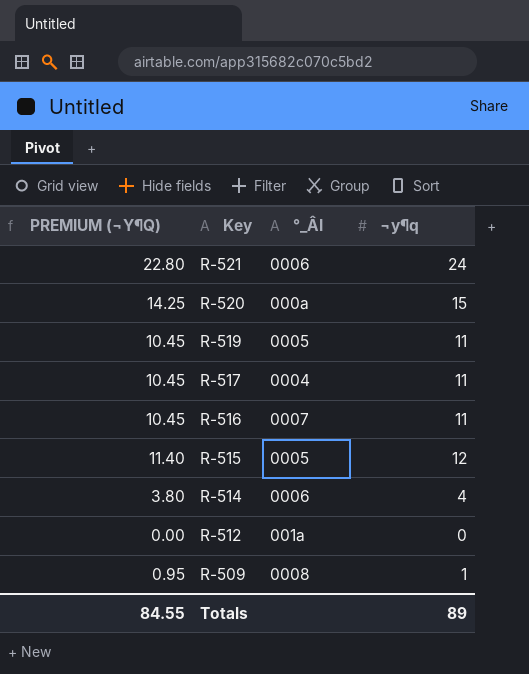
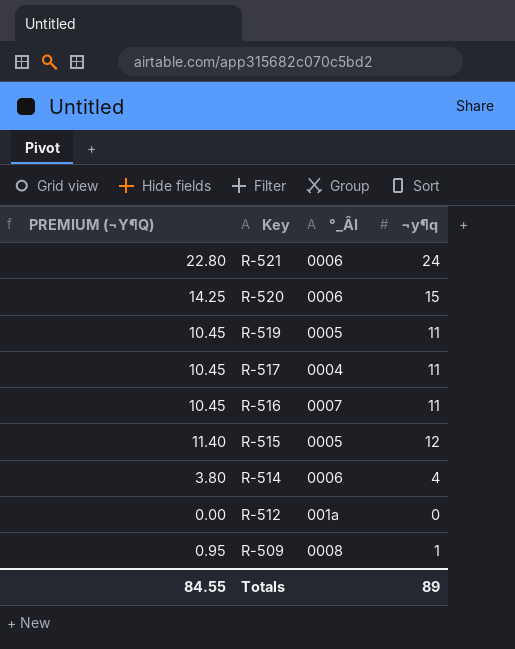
R-520 | °_ÂI: 000a -> 0006

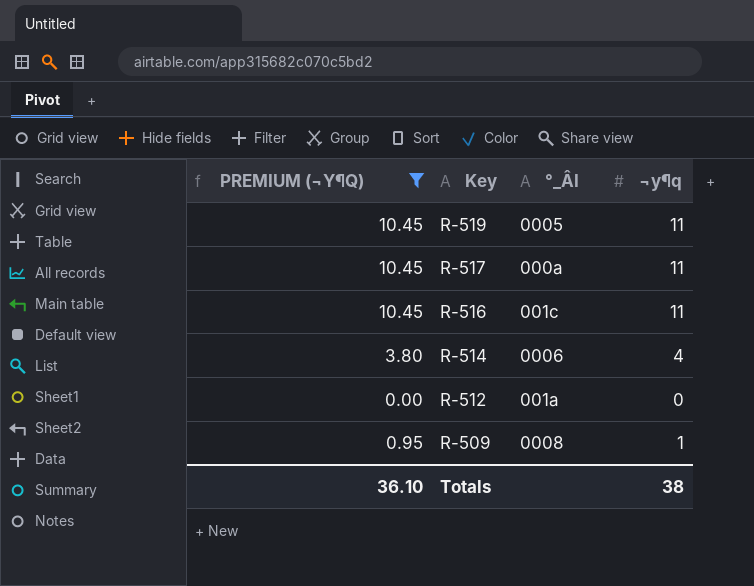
filter: none -> PREMIUM (¬Y¶Q) <= 10.45
R-517 | °_ÂI: 0004 -> 000a
R-516 | °_ÂI: 0007 -> 001c
Totals | PREMIUM (¬Y¶Q): 84.55 -> 36.10
Totals | ¬y¶q: 89 -> 38

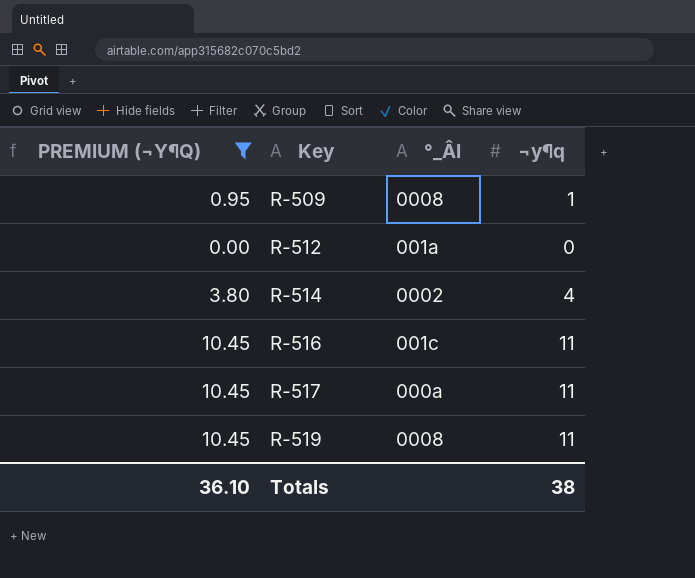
row order: Key descending -> Key ascending
R-514 | °_ÂI: 0006 -> 0002
R-519 | °_ÂI: 0005 -> 0008

